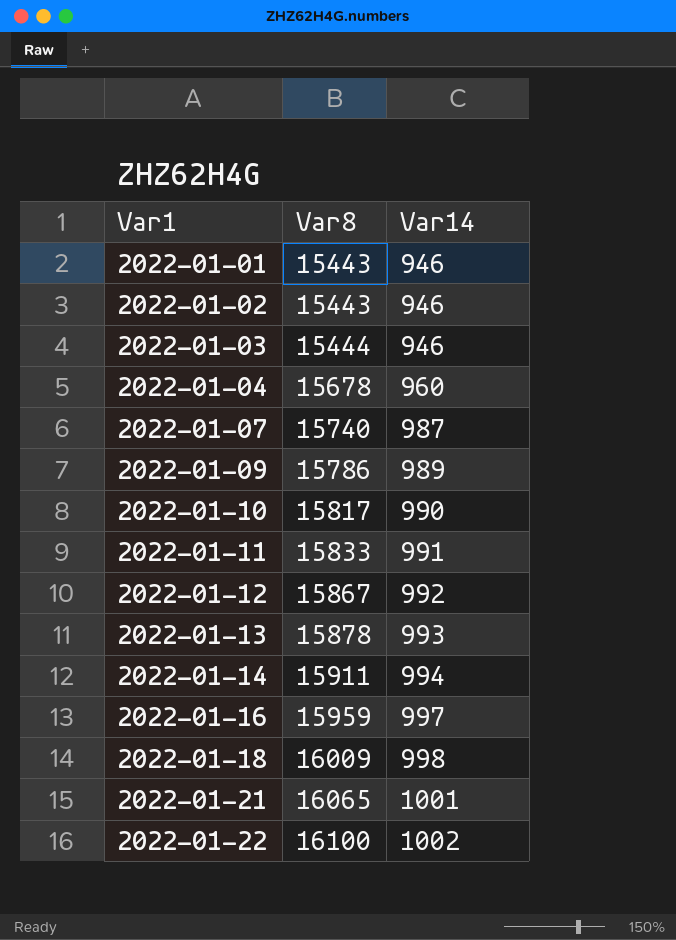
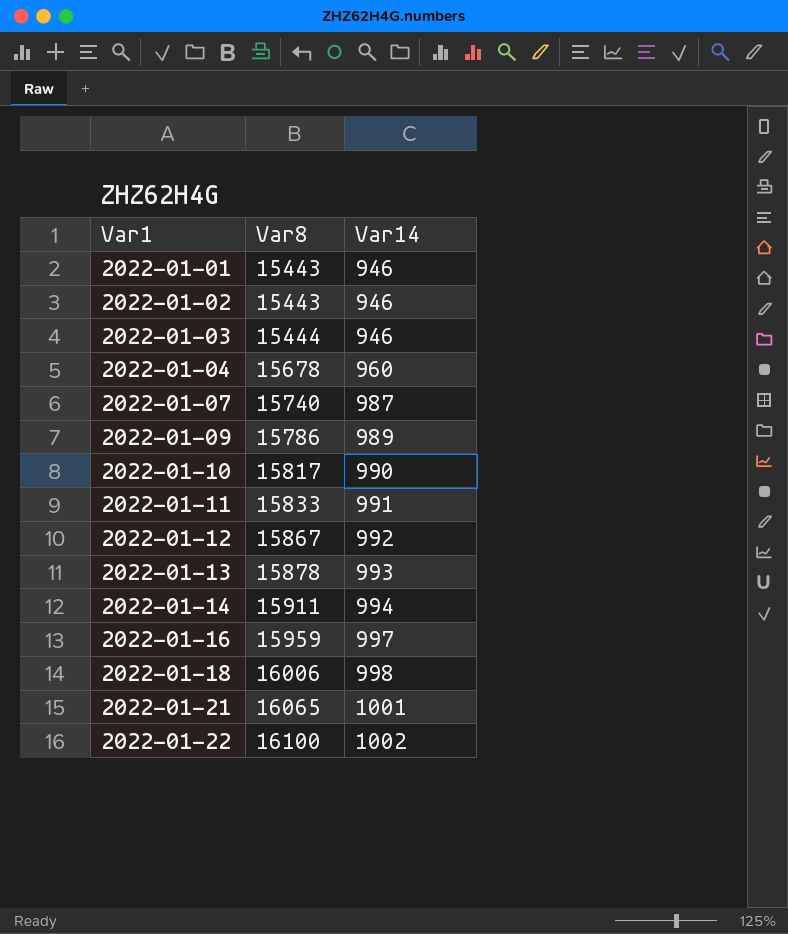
2022-01-18 | Var8: 16009 -> 16006

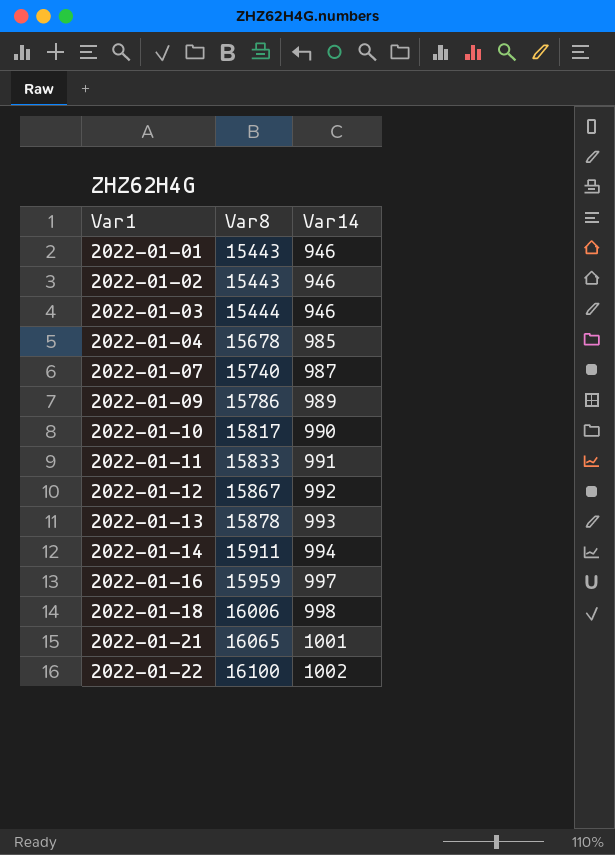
2022-01-04 | Var14: 960 -> 985

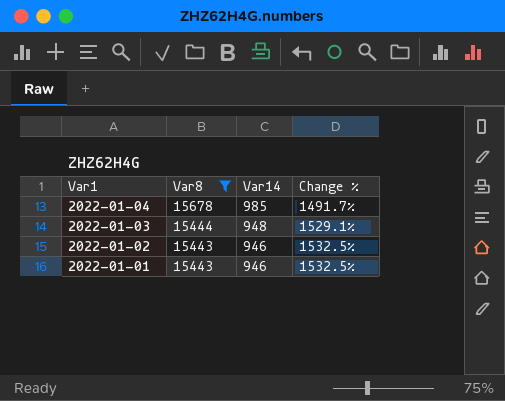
filter: none -> Var8 <= 15678
row order: Var1 ascending -> Var1 descending
column Change % | formula: none -> ([Var8] - [Var14]) / [Var14]
2022-01-03 | Var14: 946 -> 948

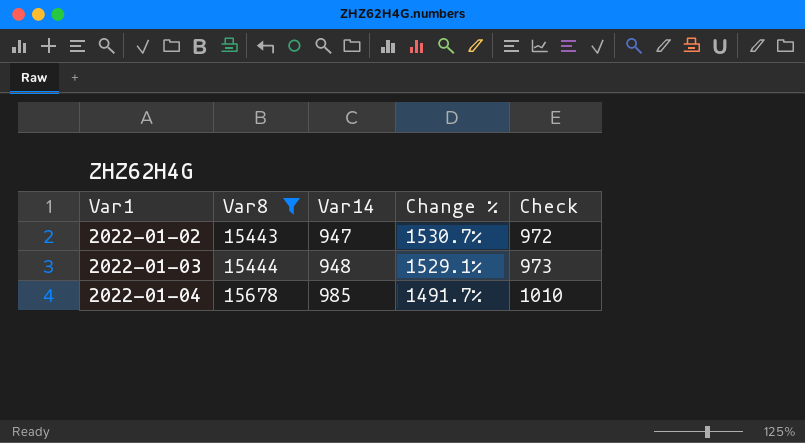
row order: Var1 descending -> Var1 ascending
column Check | formula: none -> [Var14] + 25
row 2022-01-01: 15443 | 946 | 1532.5% -> none
2022-01-02 | Var14: 946 -> 947
2022-01-02 | Change %: 1532.5% -> 1530.7%

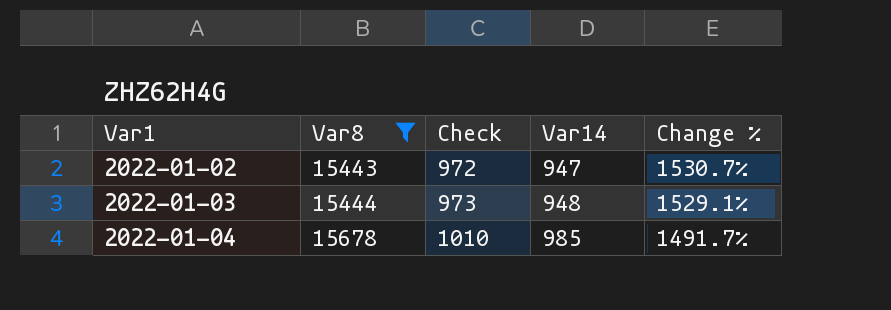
column Check | position: 5 -> 3

